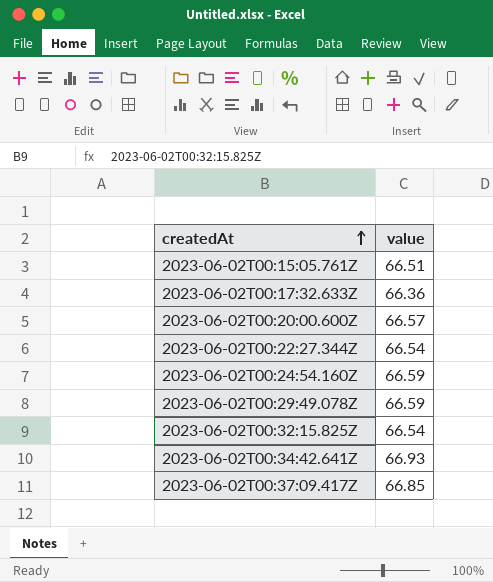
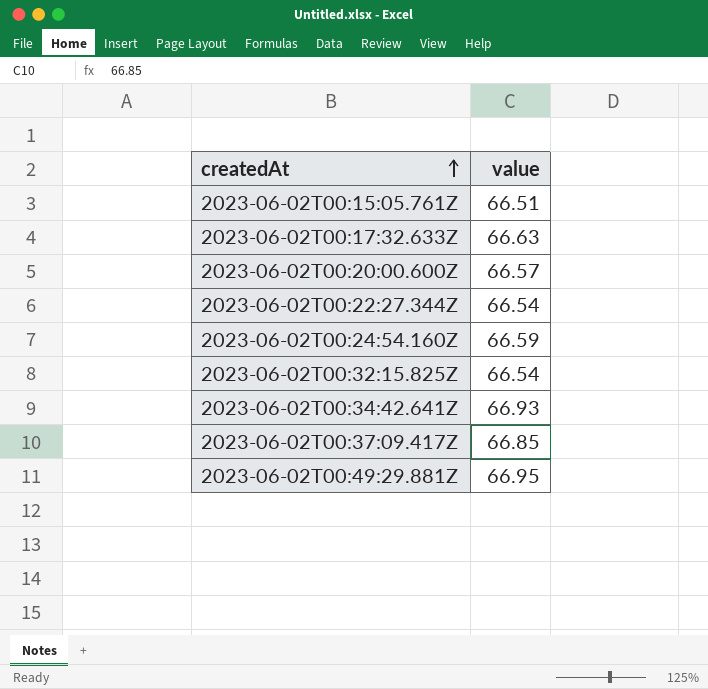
row 2023-06-02T00:29:49.078Z: 66.59 -> none
2023-06-02T00:17:32.633Z | value: 66.36 -> 66.63
row 2023-06-02T00:49:29.881Z: none -> 66.95

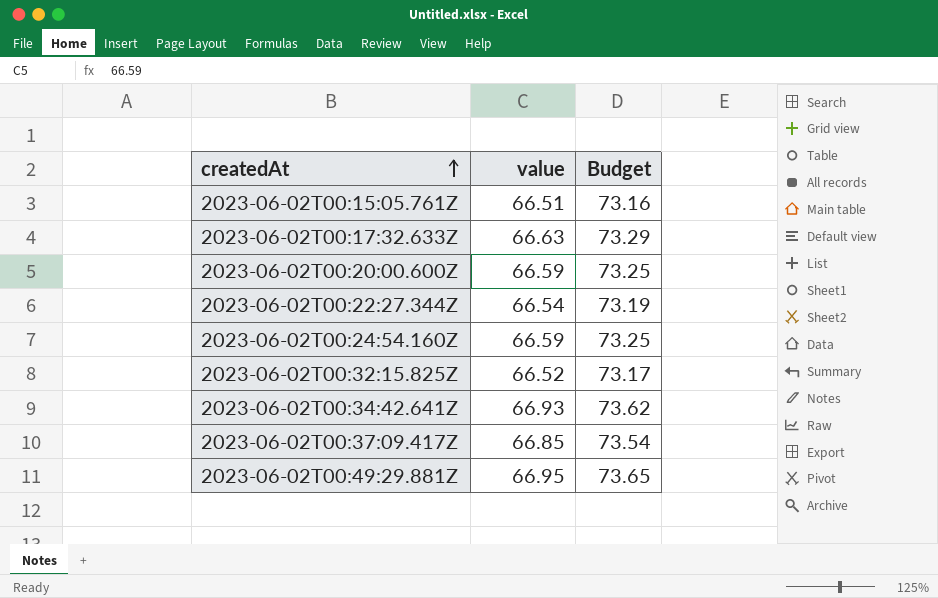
column Budget | formula: none -> [value] * 1.1
2023-06-02T00:20:00.600Z | value: 66.57 -> 66.59
2023-06-02T00:32:15.825Z | value: 66.54 -> 66.52

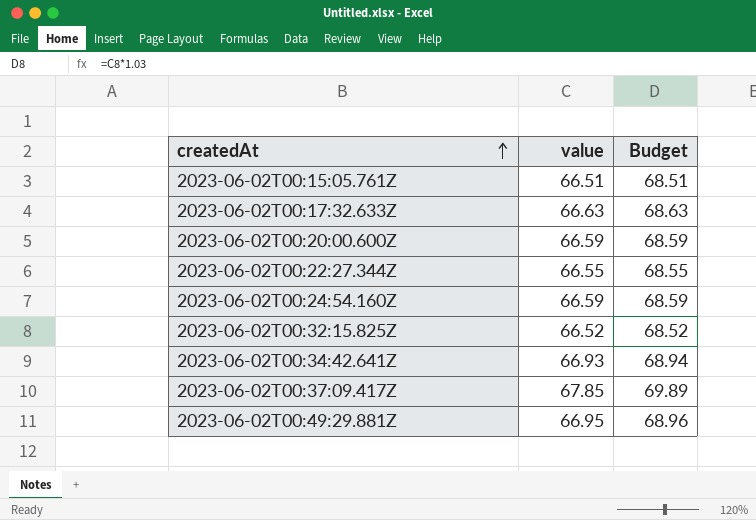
column Budget | formula: [value] * 1.1 -> [value] * 1.03
2023-06-02T00:22:27.344Z | value: 66.54 -> 66.55
2023-06-02T00:37:09.417Z | value: 66.85 -> 67.85

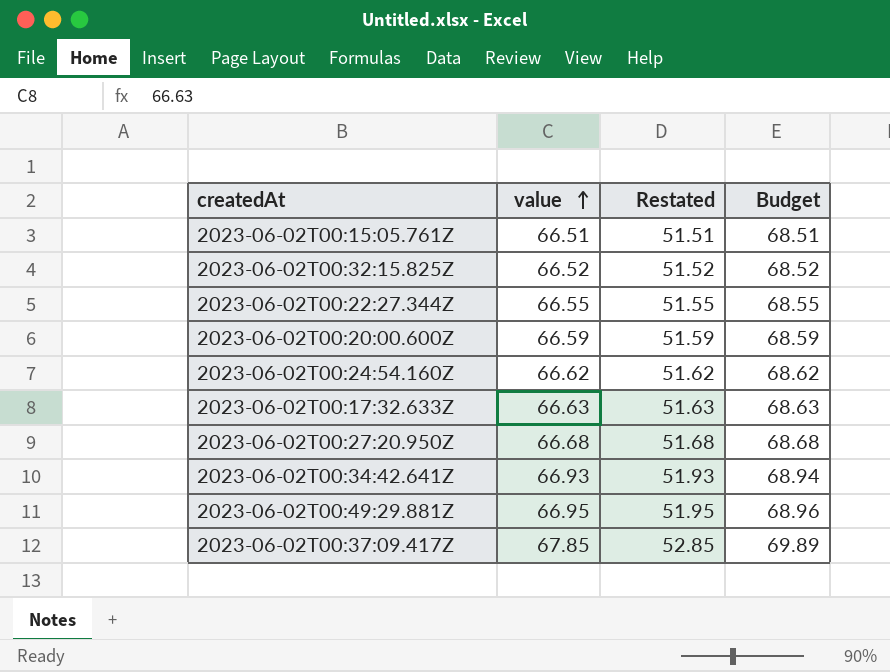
row order: createdAt ascending -> value ascending
column Restated | formula: none -> [value] - 15
2023-06-02T00:24:54.160Z | value: 66.59 -> 66.62
2023-06-02T00:24:54.160Z | Budget: 68.59 -> 68.62
row 2023-06-02T00:27:20.950Z: none -> 66.68 | 51.68 | 68.68

